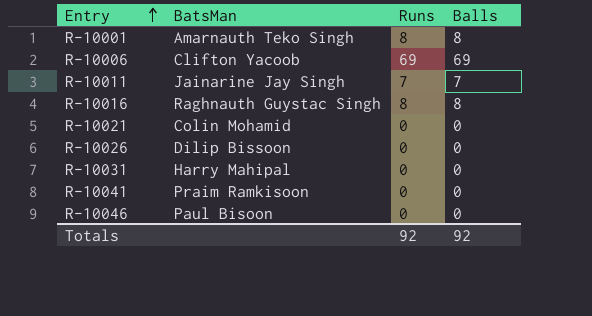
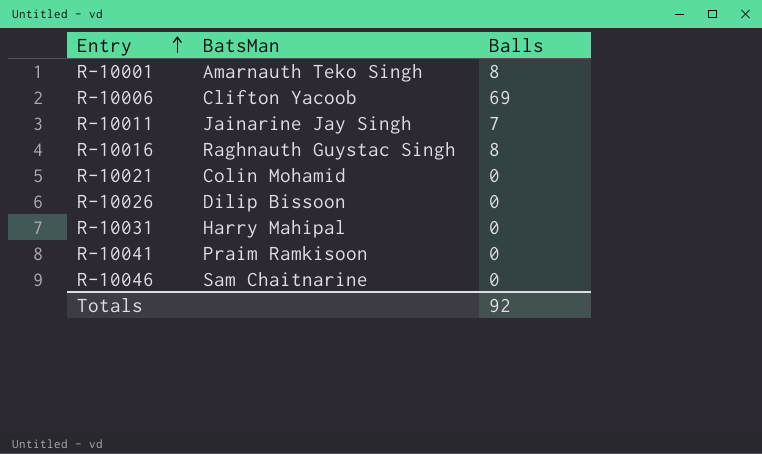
column Runs | position: 3 -> none
R-10046 | BatsMan: Paul Bisoon -> Sam Chaitnarine

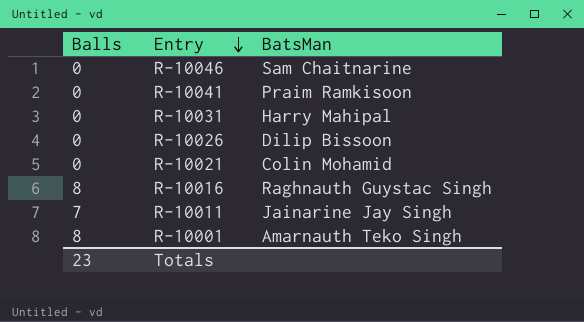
row order: Entry ascending -> Entry descending
column Balls | position: 3 -> 1
row R-10006: Clifton Yacoob | 69 -> none
Totals | Balls: 92 -> 23

